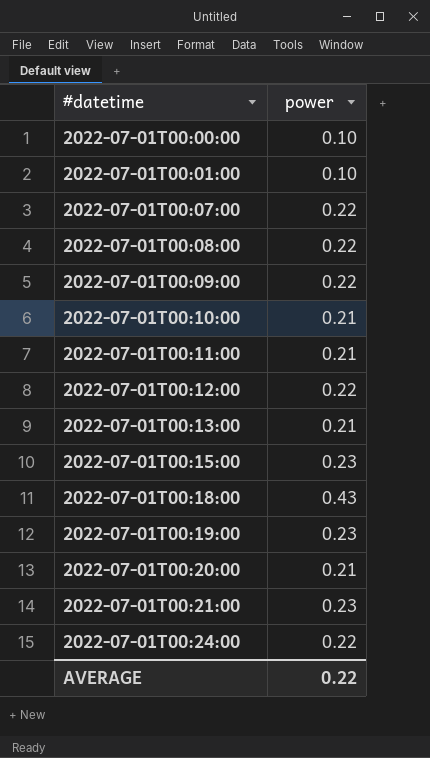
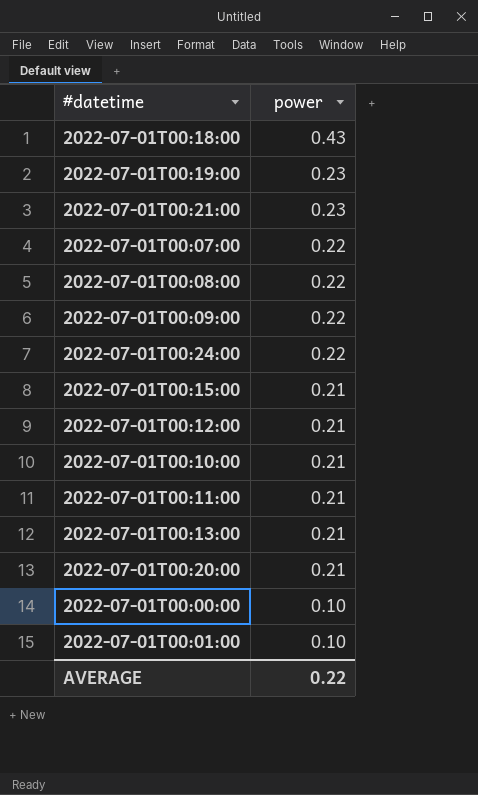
row order: #datetime ascending -> power descending
2022-07-01T00:15:00 | power: 0.23 -> 0.21
2022-07-01T00:12:00 | power: 0.22 -> 0.21

